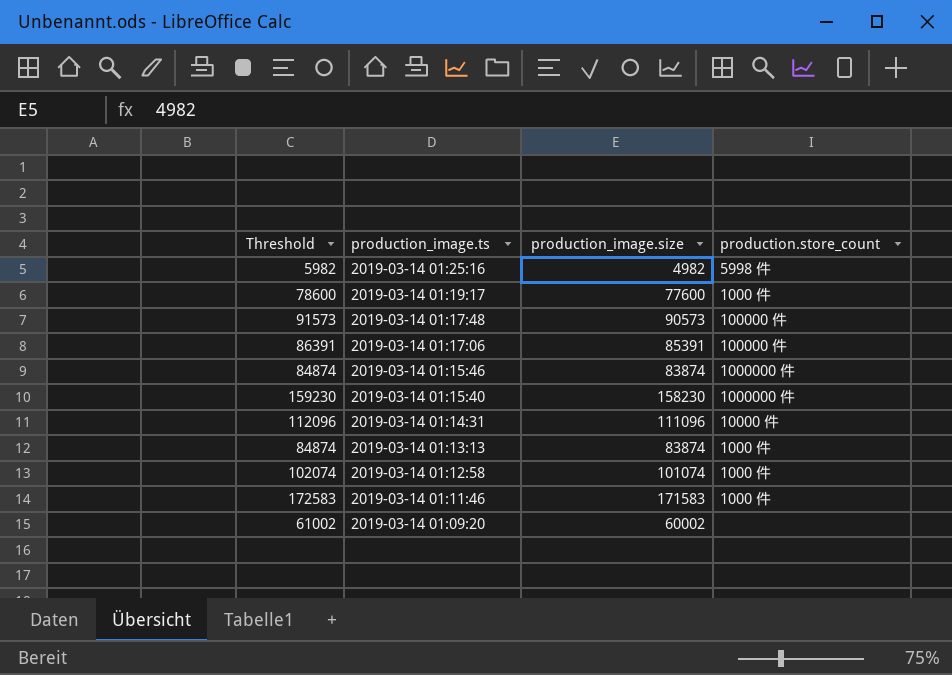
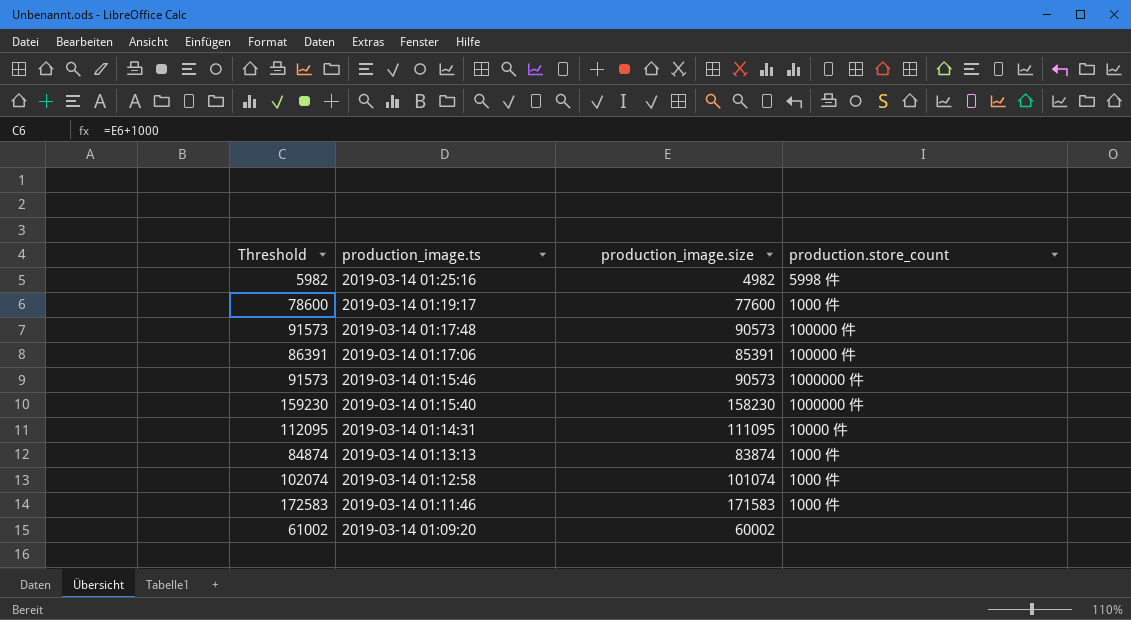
2019-03-14 01:15:46 | Threshold: 84874 -> 91573
2019-03-14 01:15:46 | production_image.size: 83874 -> 90573
2019-03-14 01:14:31 | Threshold: 112096 -> 112095
2019-03-14 01:14:31 | production_image.size: 111096 -> 111095

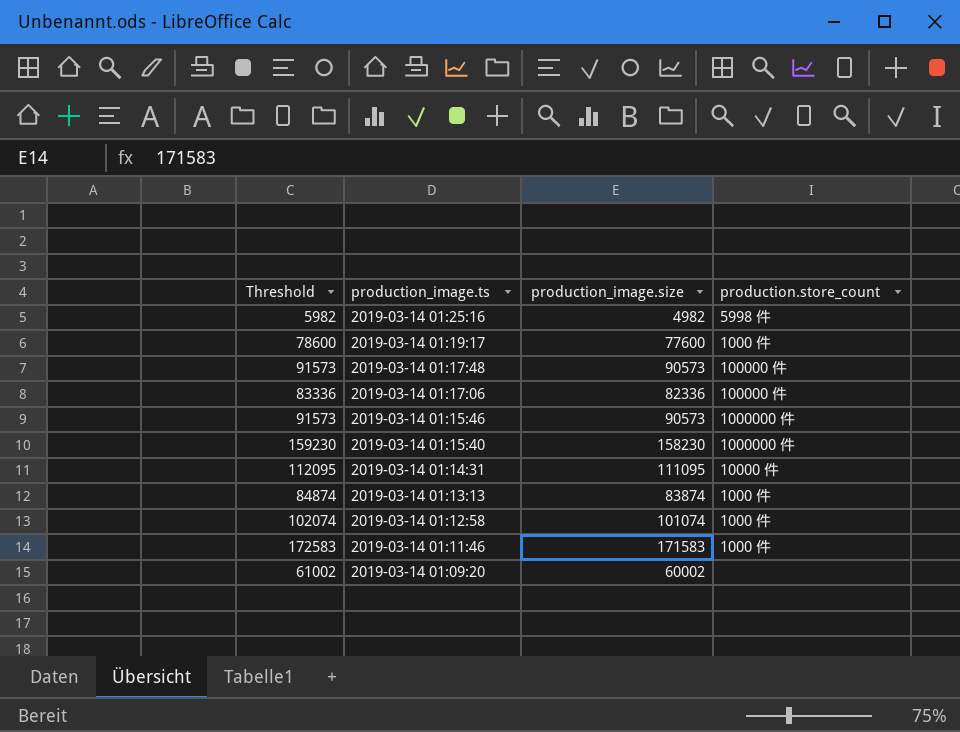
2019-03-14 01:17:06 | Threshold: 86391 -> 83336
2019-03-14 01:17:06 | production_image.size: 85391 -> 82336

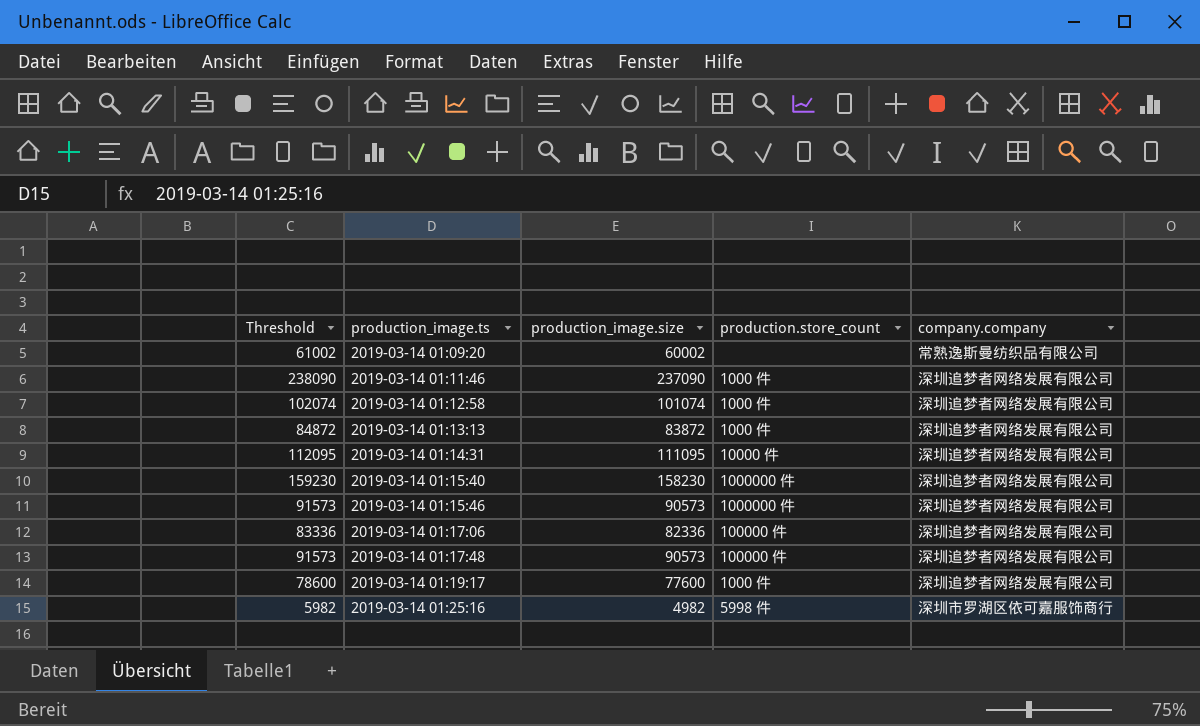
row order: production_image.ts descending -> production_image.ts ascending
column company.company | position: none -> 5
2019-03-14 01:11:46 | Threshold: 172583 -> 238090
2019-03-14 01:11:46 | production_image.size: 171583 -> 237090
2019-03-14 01:13:13 | Threshold: 84874 -> 84872
2019-03-14 01:13:13 | production_image.size: 83874 -> 83872

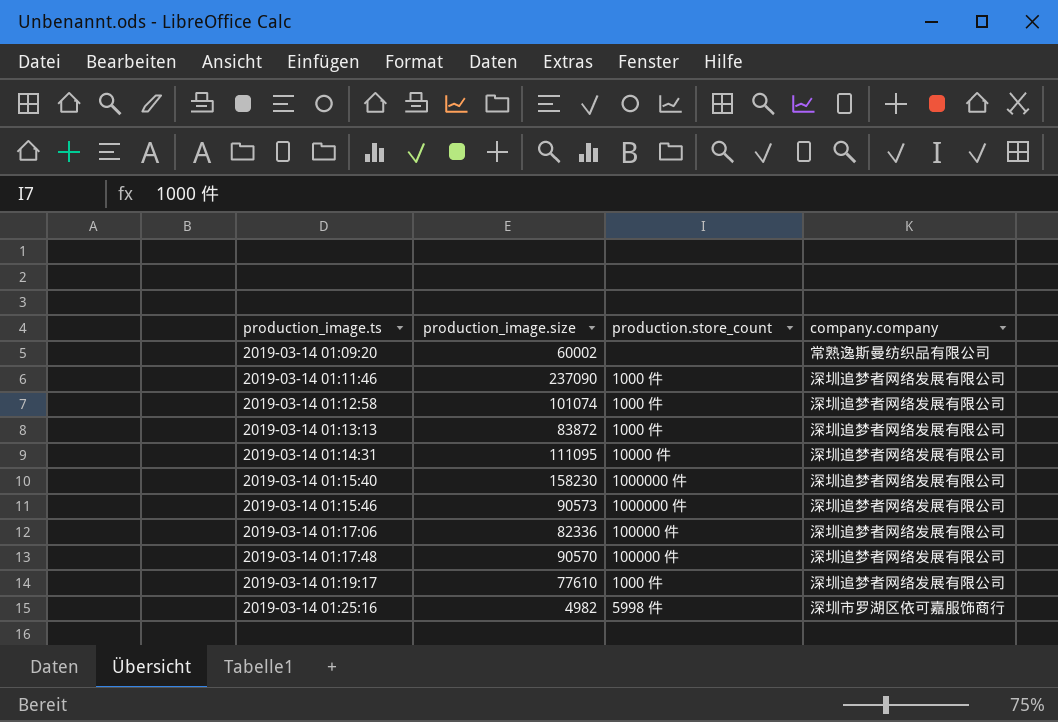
column Threshold | formula: [production_image.size] + 1000 -> none
2019-03-14 01:17:48 | production_image.size: 90573 -> 90570
2019-03-14 01:19:17 | production_image.size: 77600 -> 77610

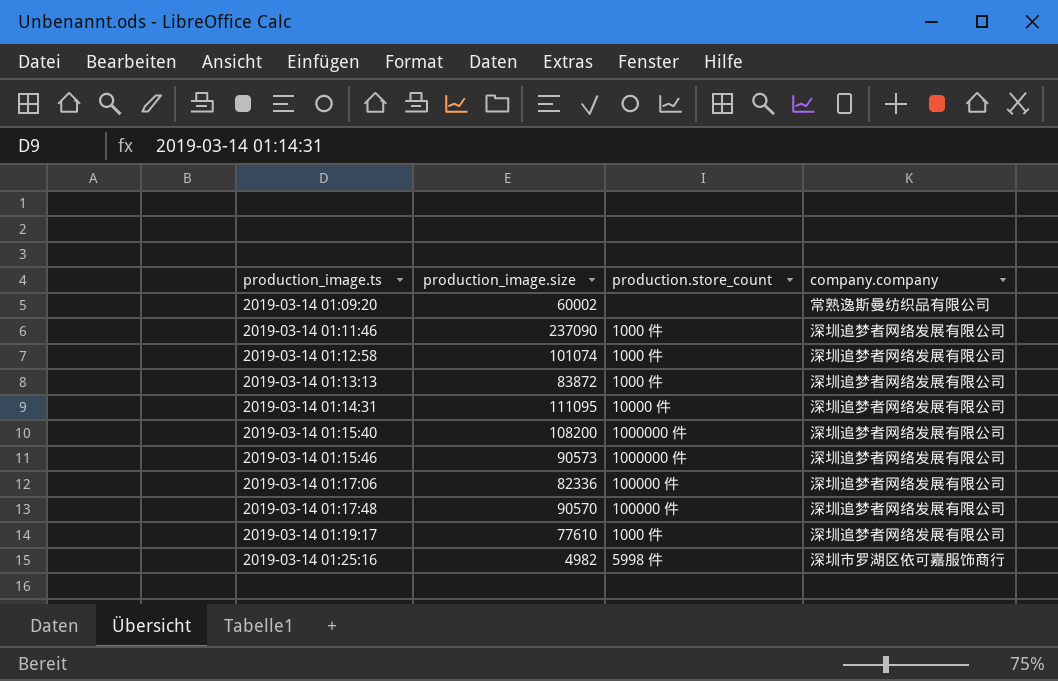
2019-03-14 01:15:40 | production_image.size: 158230 -> 108200

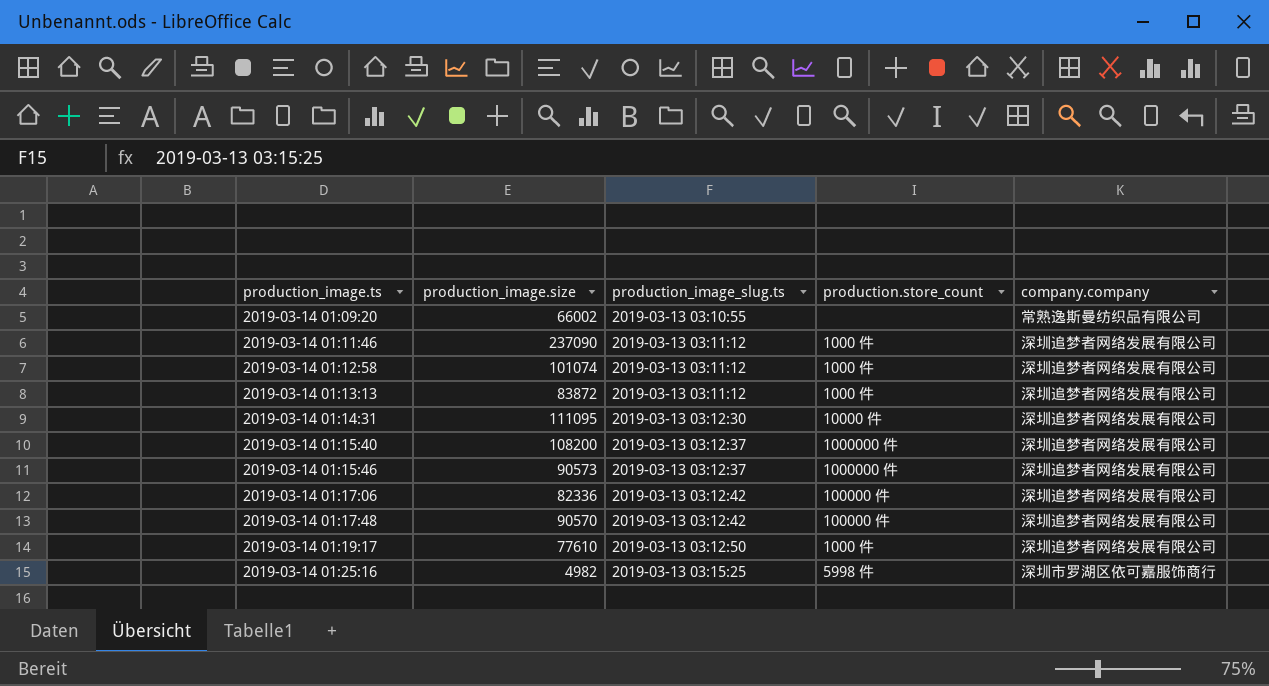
column production_image_slug.ts | position: none -> 3
2019-03-14 01:09:20 | production_image.size: 60002 -> 66002

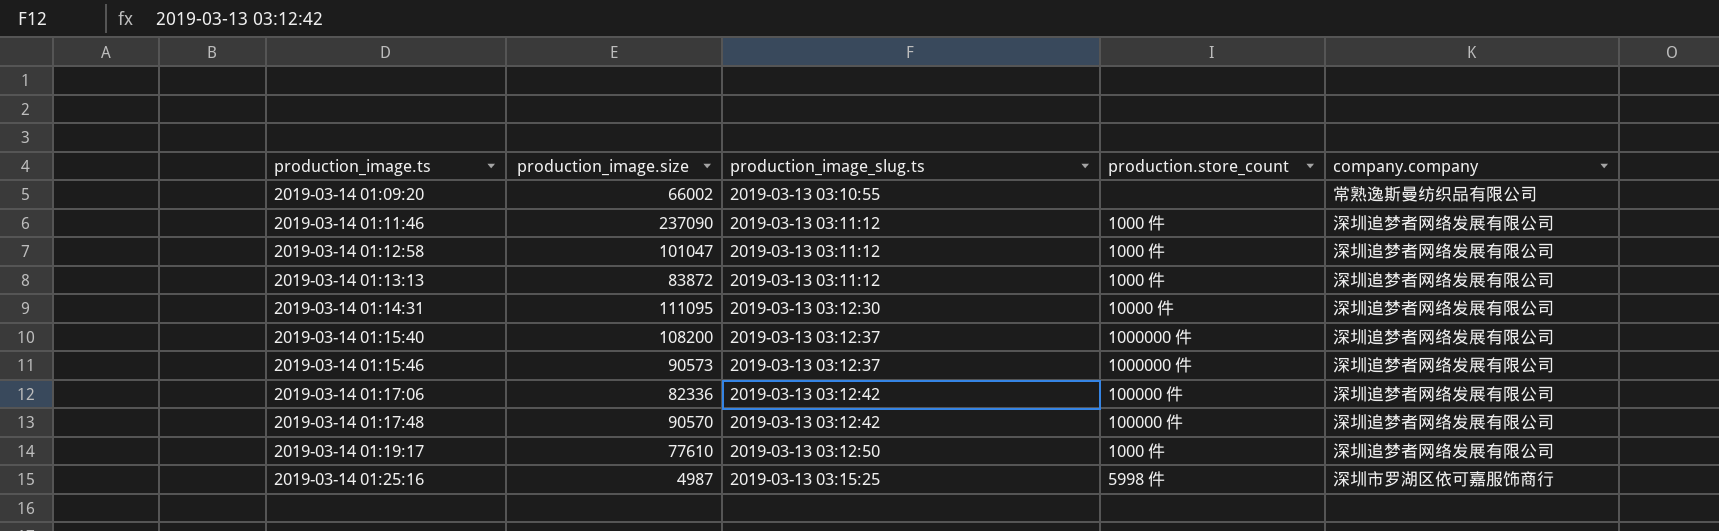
2019-03-14 01:12:58 | production_image.size: 101074 -> 101047
2019-03-14 01:25:16 | production_image.size: 4982 -> 4987

